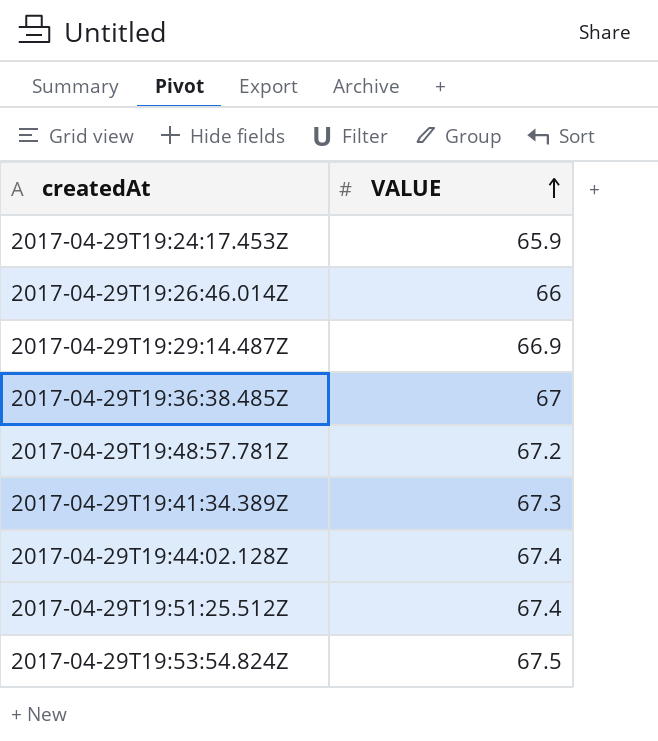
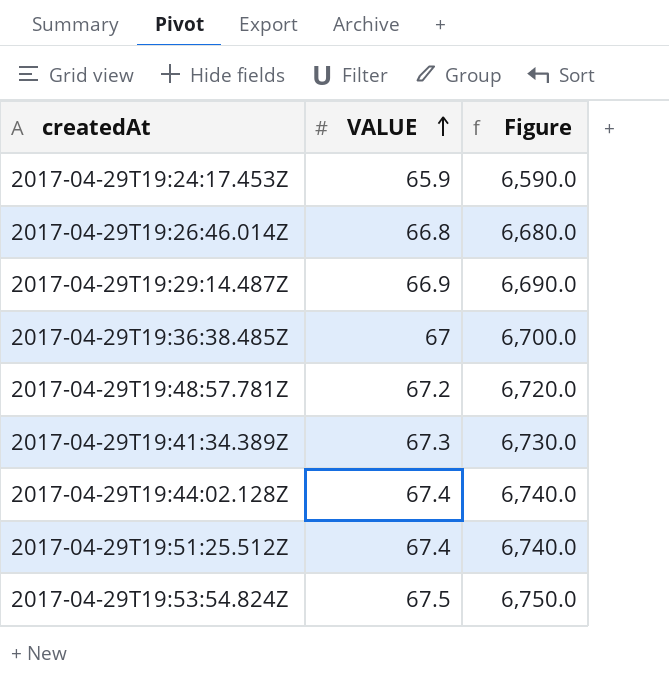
column Figure | formula: none -> [VALUE] * 100
2017-04-29T19:26:46.014Z | VALUE: 66 -> 66.8

